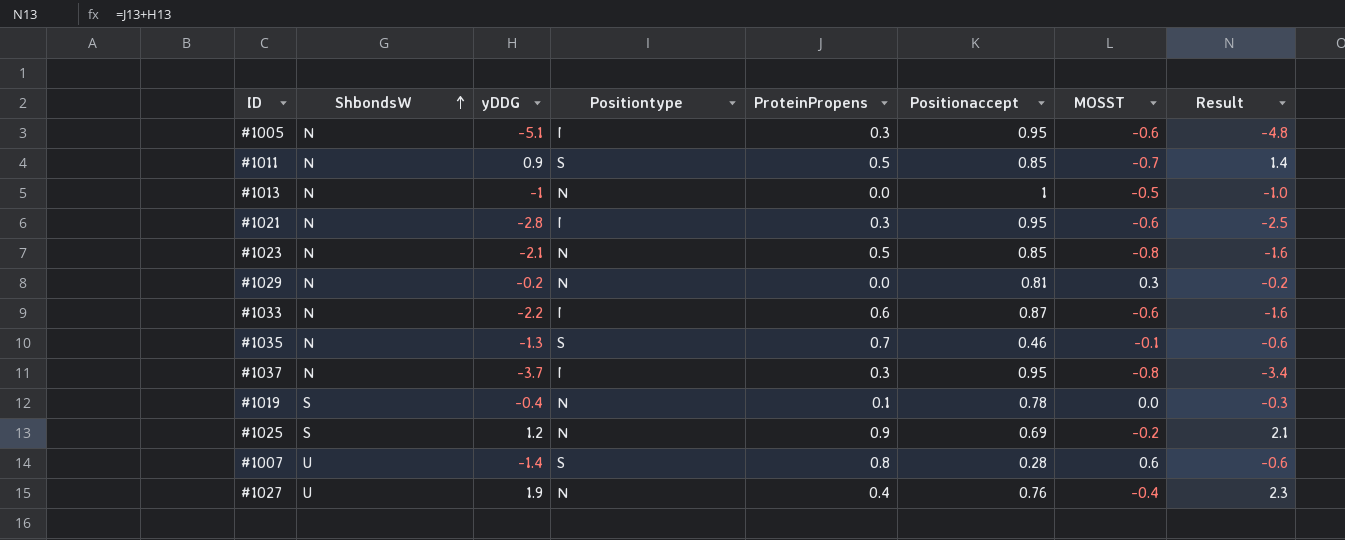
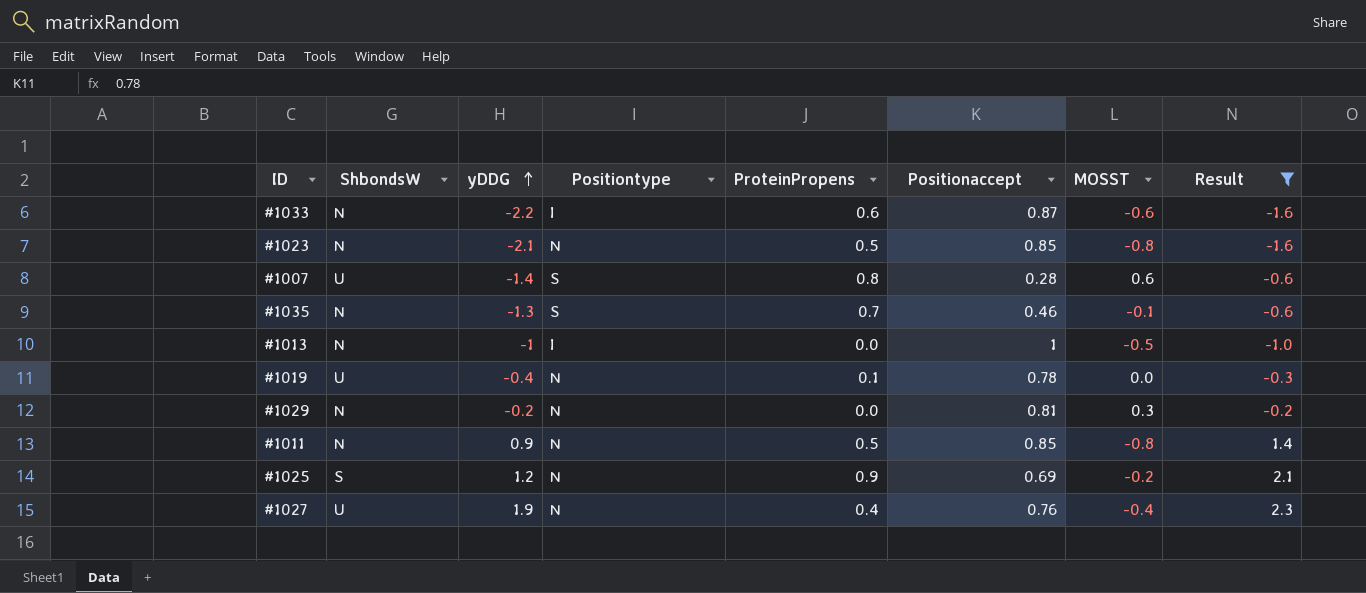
filter: none -> Result >= -1.6
row order: ShbondsW ascending -> yDDG ascending
#1013 | Positiontype: N -> I
#1019 | ShbondsW: S -> U
#1011 | Positiontype: S -> N
#1011 | MOSST: -0.7 -> -0.8

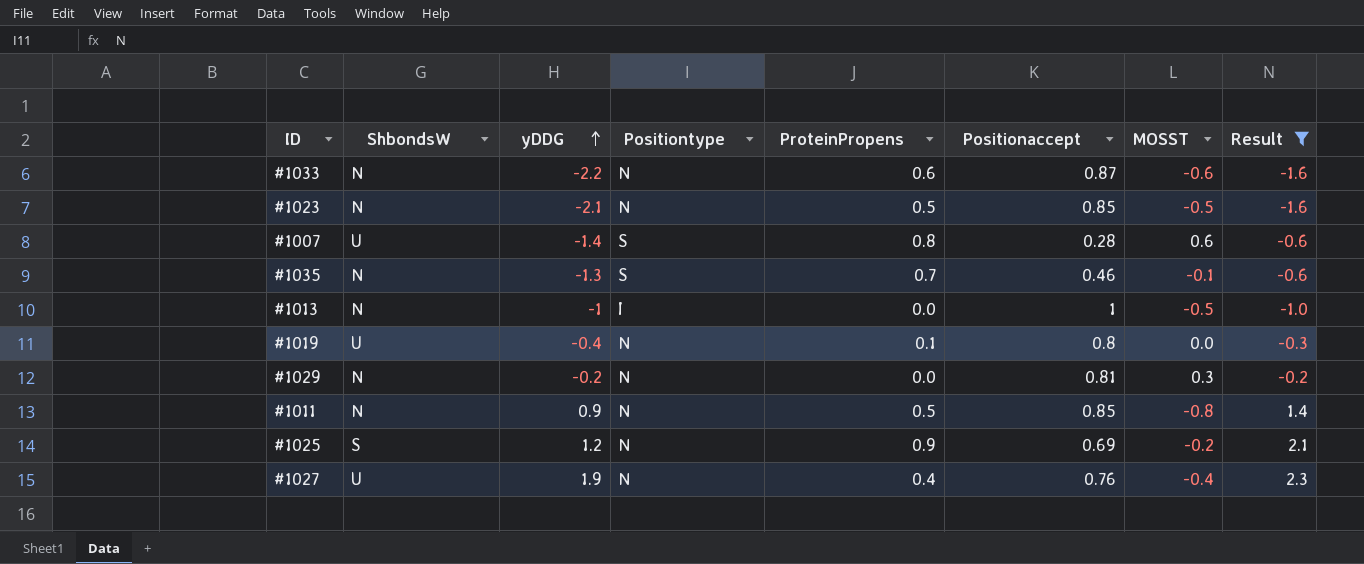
#1033 | Positiontype: I -> N
#1023 | MOSST: -0.8 -> -0.5
#1019 | Positionaccept: 0.78 -> 0.8

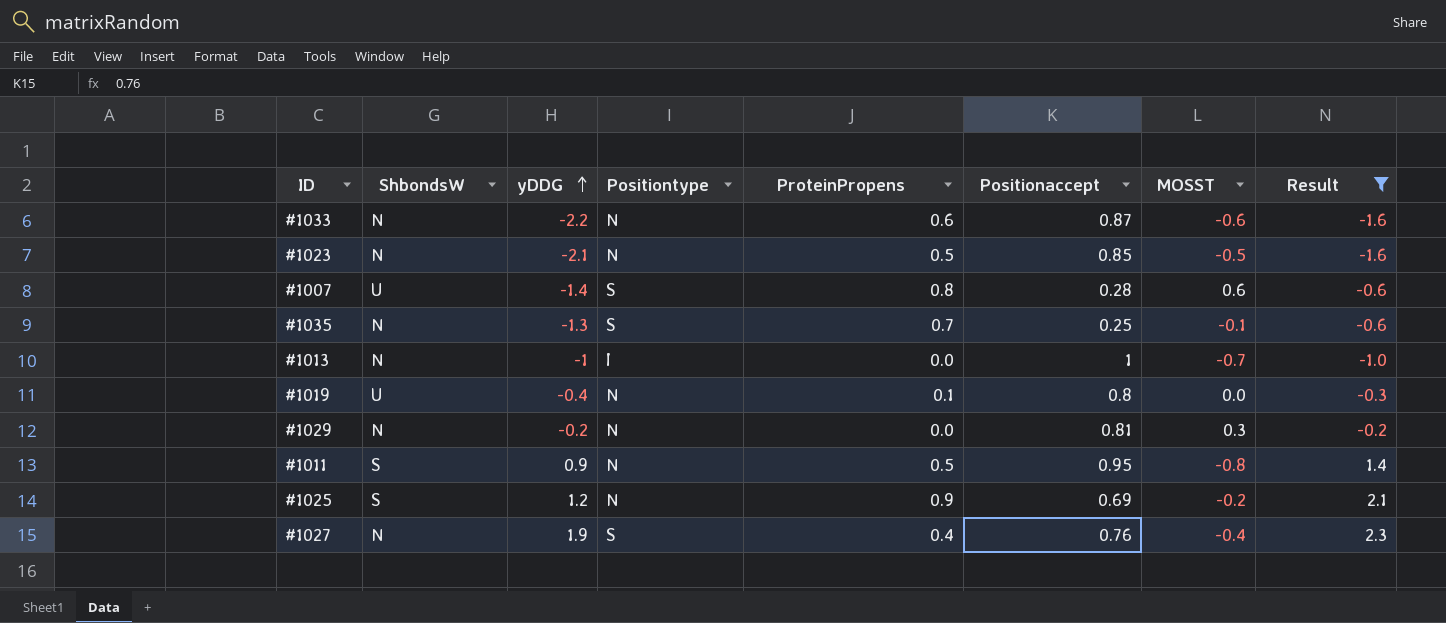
#1035 | Positionaccept: 0.46 -> 0.25
#1013 | MOSST: -0.5 -> -0.7
#1011 | ShbondsW: N -> S
#1011 | Positionaccept: 0.85 -> 0.95
#1027 | ShbondsW: U -> N
#1027 | Positiontype: N -> S

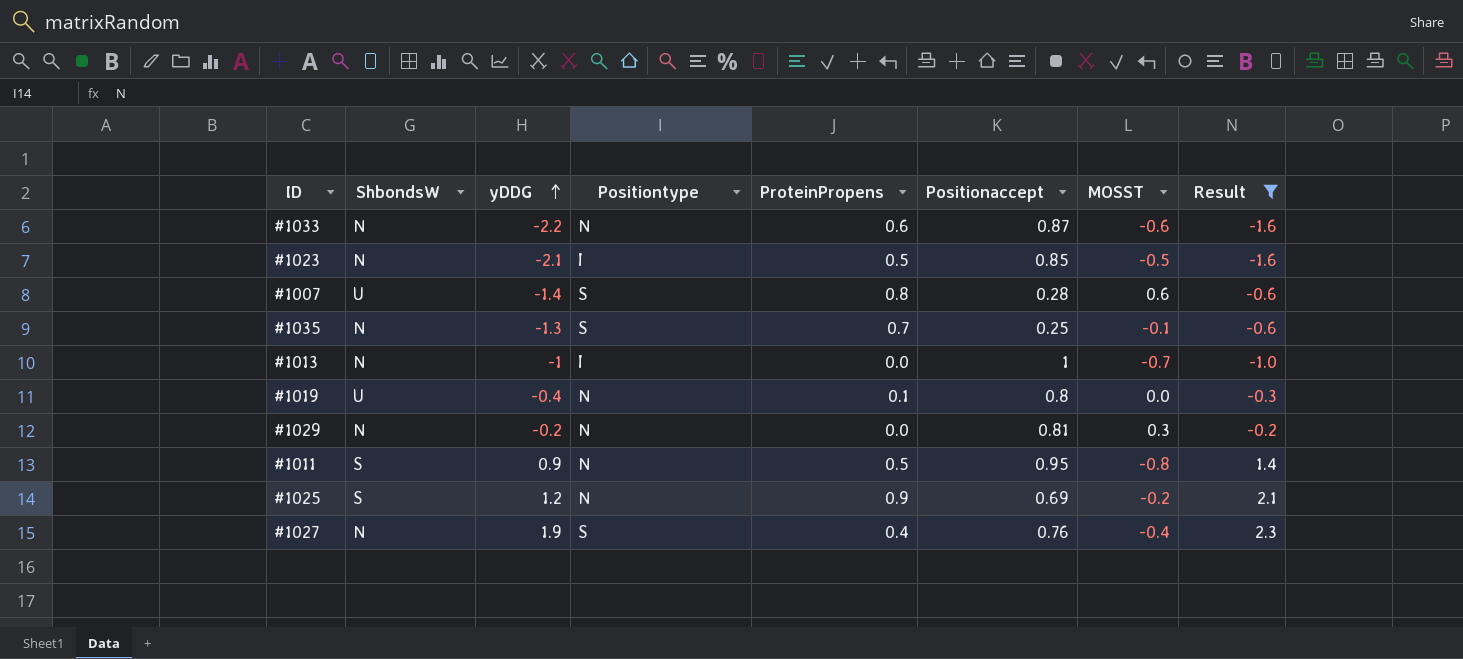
#1023 | Positiontype: N -> I

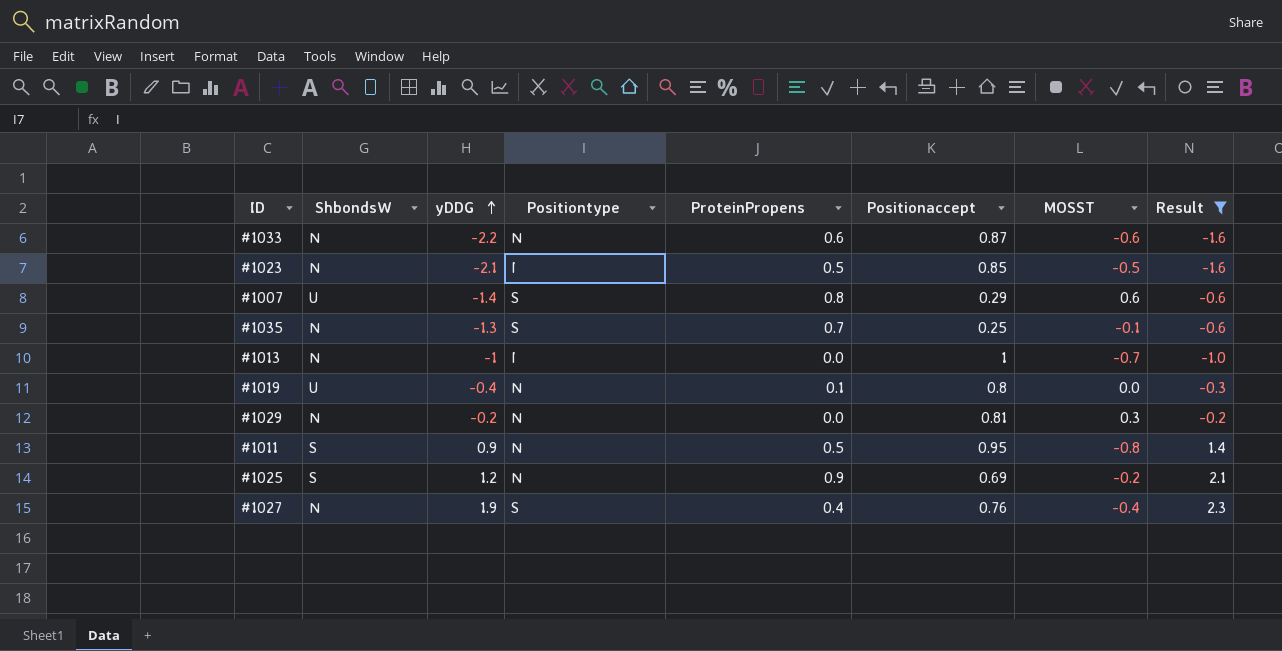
#1007 | Positionaccept: 0.28 -> 0.29

